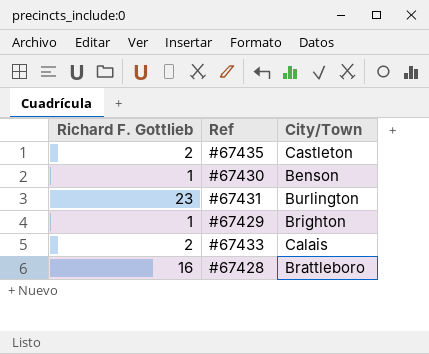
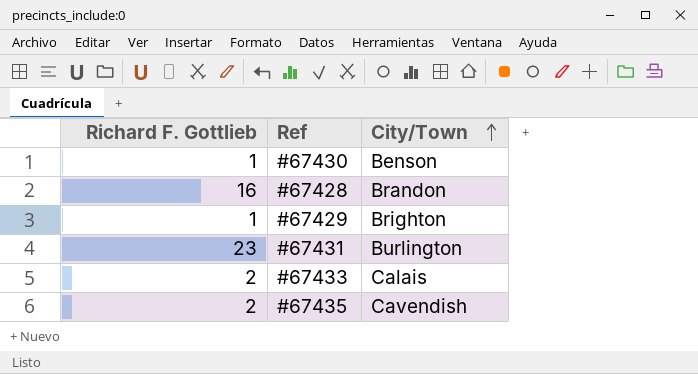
row order: none -> City/Town ascending
#67428 | City/Town: Brattleboro -> Brandon
#67435 | City/Town: Castleton -> Cavendish

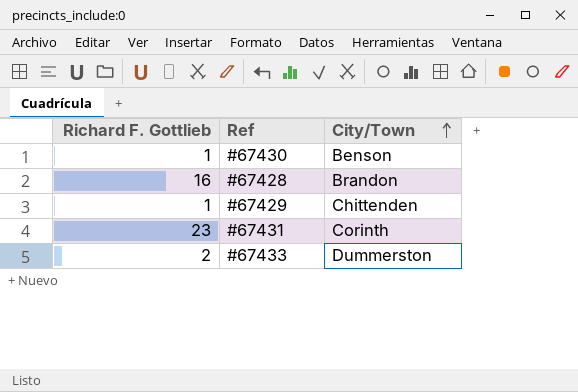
row #67435: 2 | Cavendish -> none
#67429 | City/Town: Brighton -> Chittenden
#67431 | City/Town: Burlington -> Corinth
#67433 | City/Town: Calais -> Dummerston

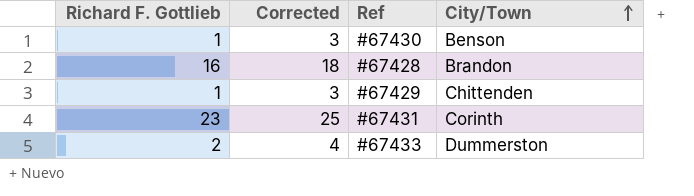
column Corrected | formula: none -> [Richard F. Gottlieb] + 2

